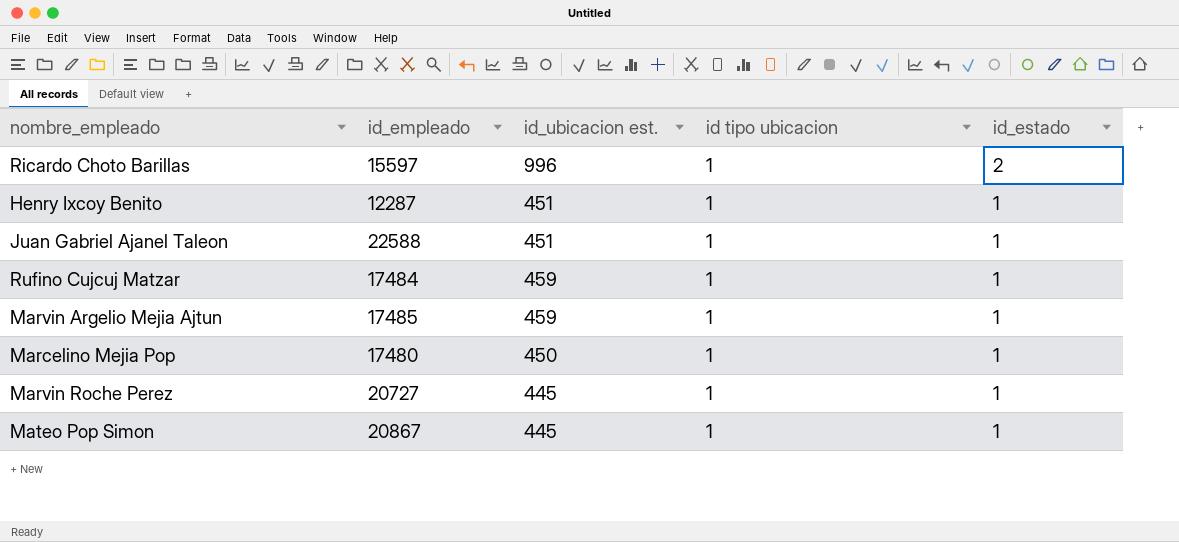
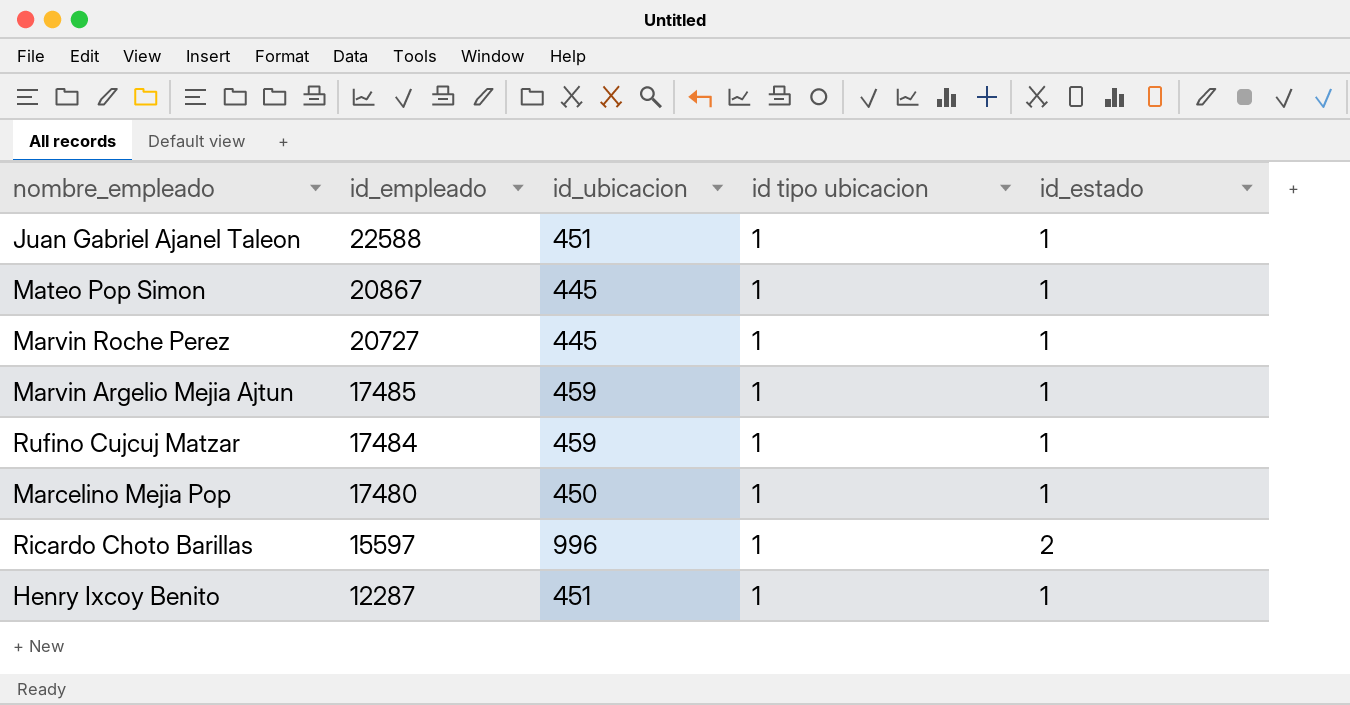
row order: id_estado descending -> id_empleado descending
column name: id_ubicacion est. -> id_ubicacion

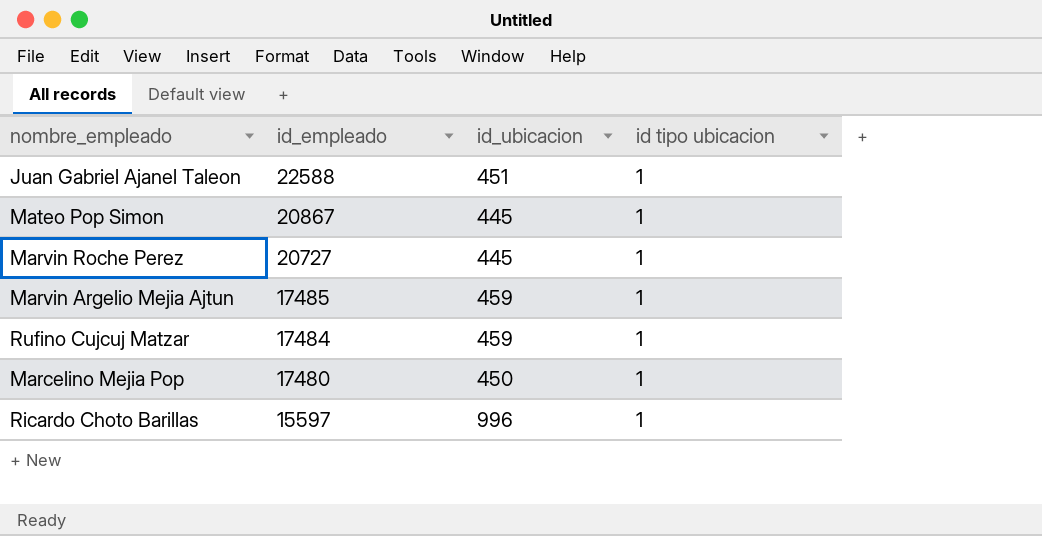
column id_estado | position: 5 -> none
row Henry Ixcoy Benito: 12287 | 451 | 1 | 1 -> none

